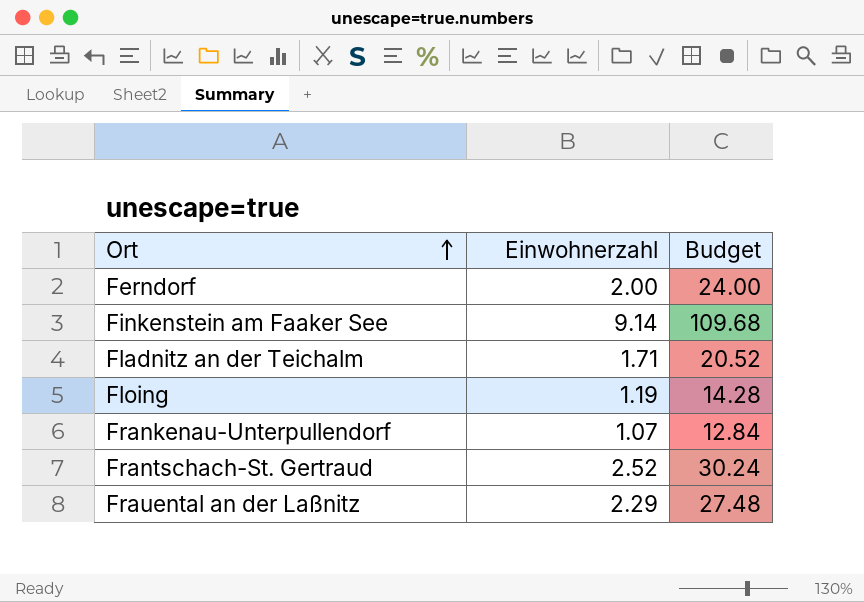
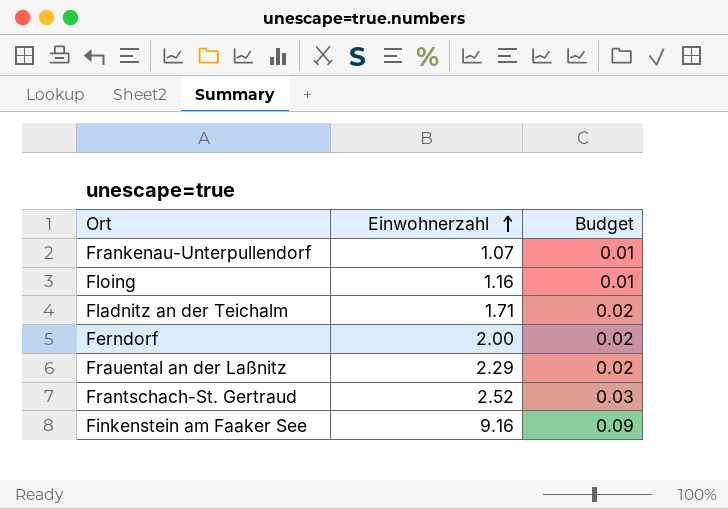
row order: Ort ascending -> Einwohnerzahl ascending
column Budget | formula: [Einwohnerzahl] * 12 -> [Einwohnerzahl] * 0.01
Floing | Einwohnerzahl: 1.19 -> 1.16
Finkenstein am Faaker See | Einwohnerzahl: 9.14 -> 9.16

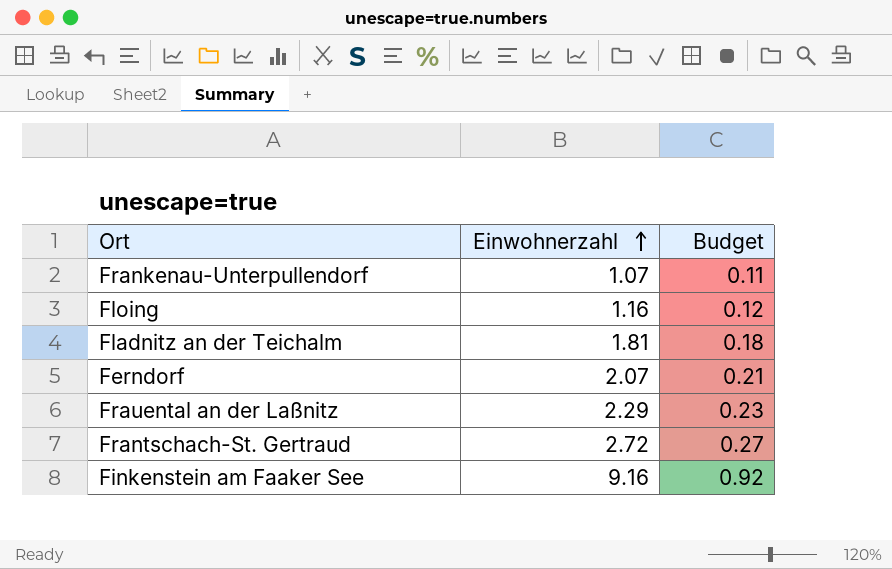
column Budget | formula: [Einwohnerzahl] * 0.01 -> [Einwohnerzahl] * 0.1
Fladnitz an der Teichalm | Einwohnerzahl: 1.71 -> 1.81
Ferndorf | Einwohnerzahl: 2.00 -> 2.07
Frantschach-St. Gertraud | Einwohnerzahl: 2.52 -> 2.72

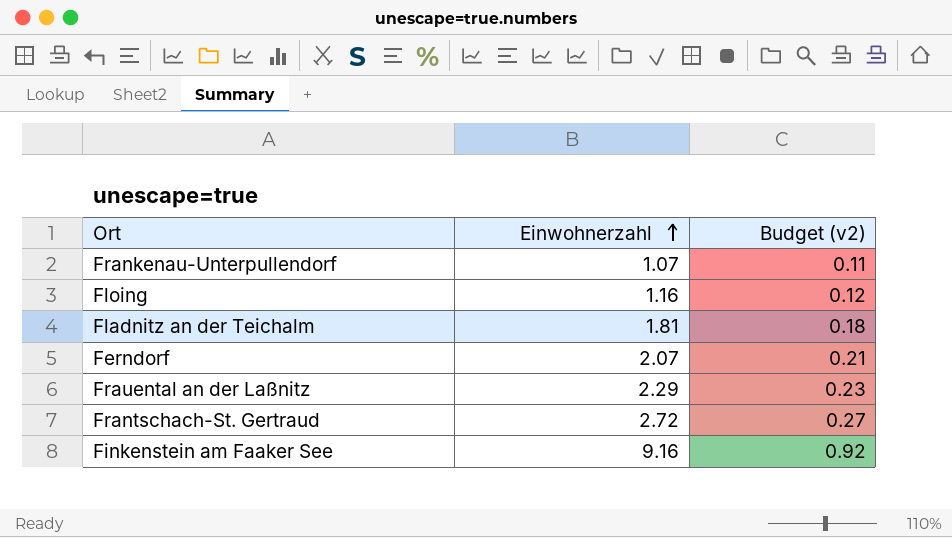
column name: Budget -> Budget (v2)

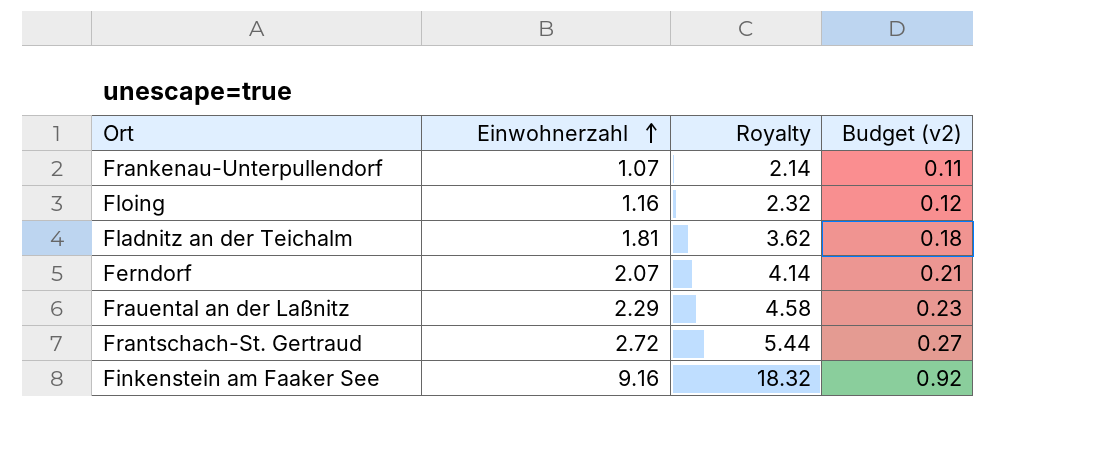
column Royalty | formula: none -> [Einwohnerzahl] * 2

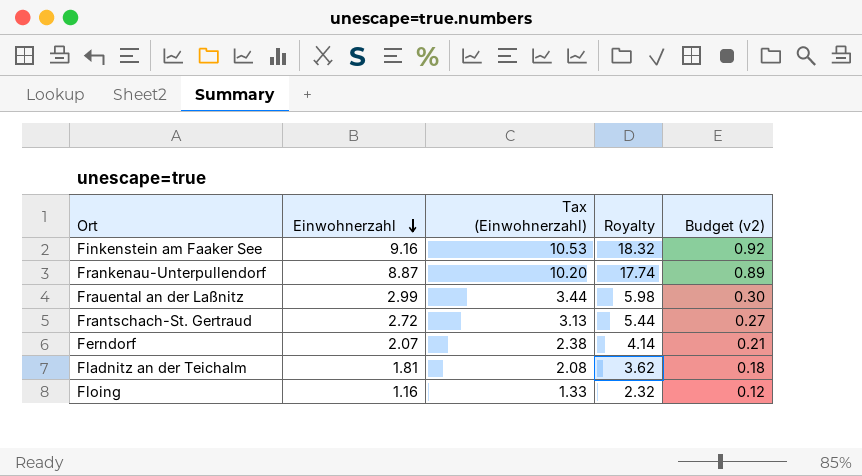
row order: Einwohnerzahl ascending -> Einwohnerzahl descending
column Tax (Einwohnerzahl) | formula: none -> [Einwohnerzahl] * 1.15
Frankenau-Unterpullendorf | Einwohnerzahl: 1.07 -> 8.87
Frankenau-Unterpullendorf | Royalty: 2.14 -> 17.74
Frankenau-Unterpullendorf | Budget (v2): 0.11 -> 0.89
Frauental an der Laßnitz | Einwohnerzahl: 2.29 -> 2.99
Frauental an der Laßnitz | Royalty: 4.58 -> 5.98
Frauental an der Laßnitz | Budget (v2): 0.23 -> 0.30

